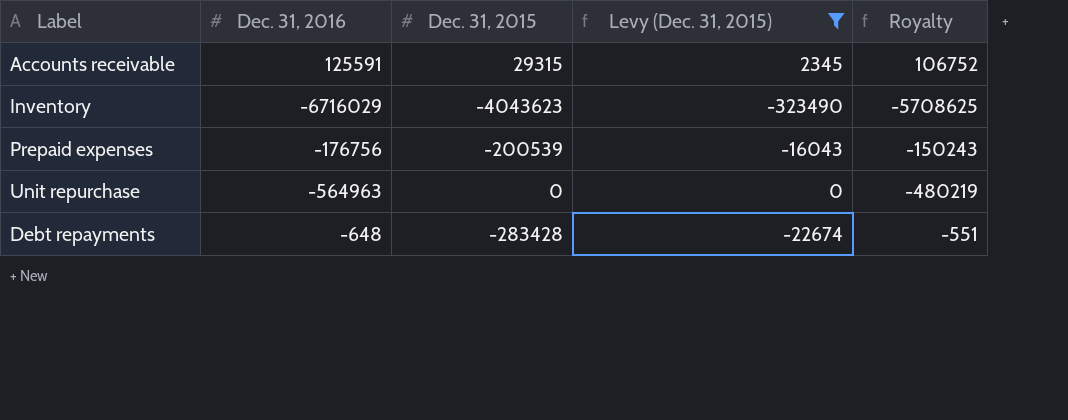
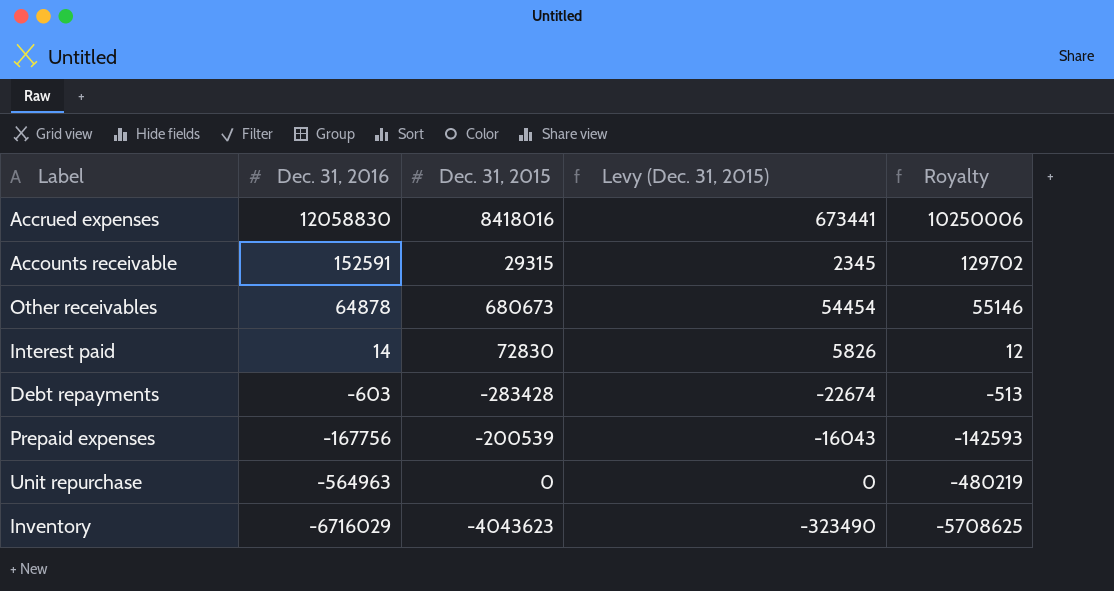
filter: Levy (Dec. 31, 2015) <= 2345 -> none
row order: none -> Dec. 31, 2016 descending
Accounts receivable | Dec. 31, 2016: 125591 -> 152591
Accounts receivable | Royalty: 106752 -> 129702
Debt repayments | Dec. 31, 2016: -648 -> -603
Debt repayments | Royalty: -551 -> -513
Prepaid expenses | Dec. 31, 2016: -176756 -> -167756
Prepaid expenses | Royalty: -150243 -> -142593

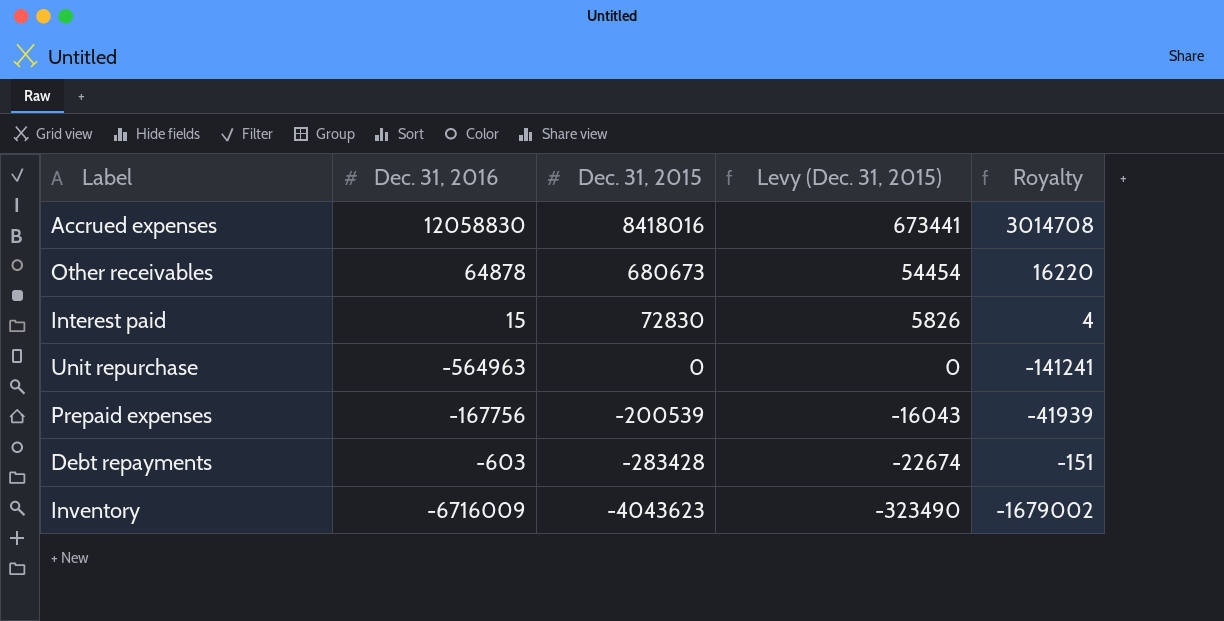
row order: Dec. 31, 2016 descending -> Dec. 31, 2015 descending
column Royalty | formula: [Dec. 31, 2016] * 0.85 -> [Dec. 31, 2016] * 0.25
row Accounts receivable: 152591 | 29315 | 2345 | 129702 -> none
Interest paid | Dec. 31, 2016: 14 -> 15
Inventory | Dec. 31, 2016: -6716029 -> -6716009

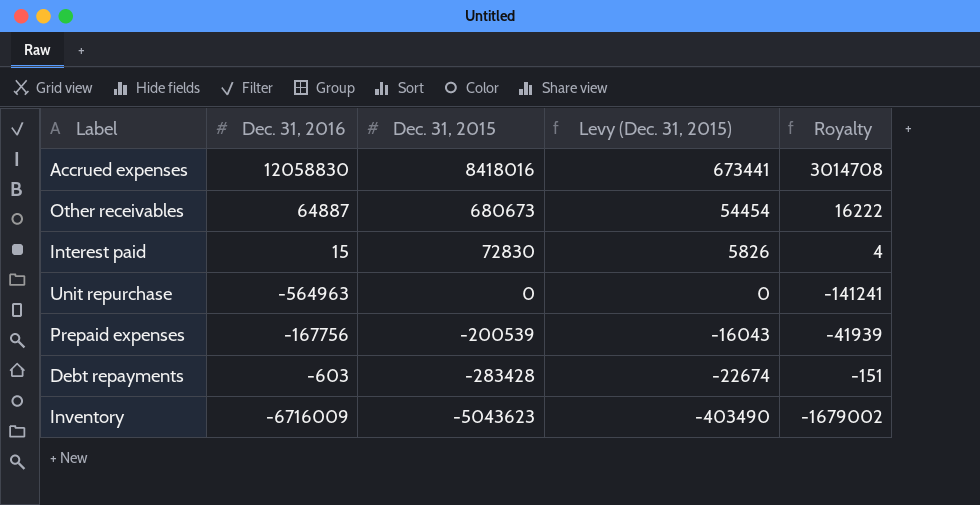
Other receivables | Dec. 31, 2016: 64878 -> 64887
Other receivables | Royalty: 16220 -> 16222
Inventory | Dec. 31, 2015: -4043623 -> -5043623
Inventory | Levy (Dec. 31, 2015): -323490 -> -403490

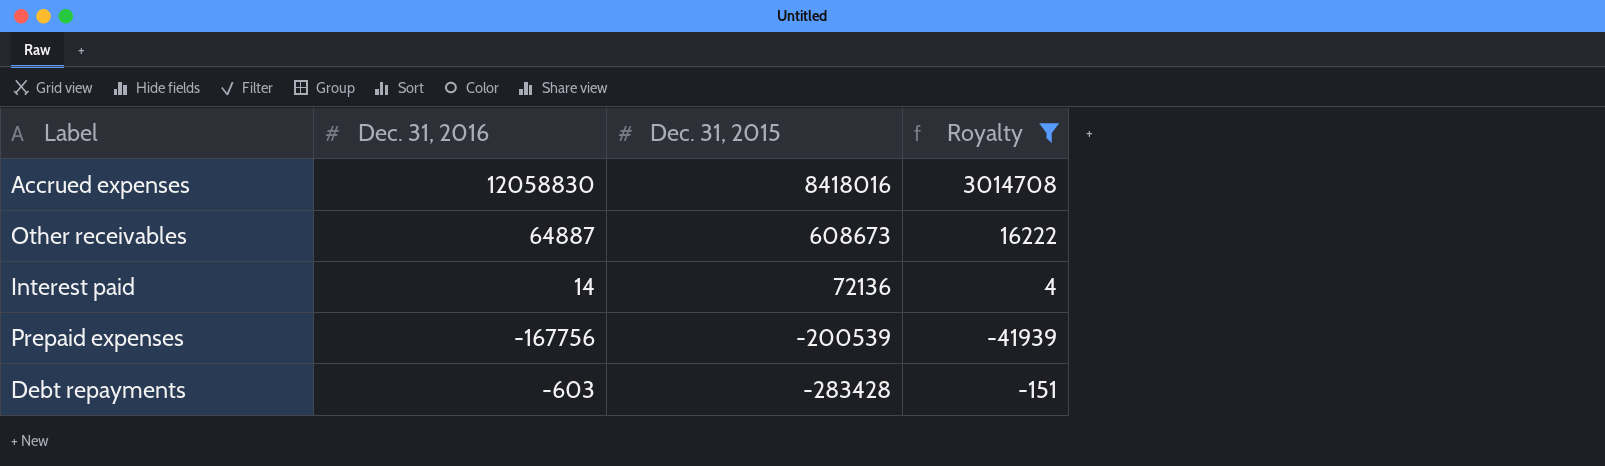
filter: none -> Royalty >= -41939
column Levy (Dec. 31, 2015) | formula: [Dec. 31, 2015] * 0.08 -> none
Other receivables | Dec. 31, 2015: 680673 -> 608673
Interest paid | Dec. 31, 2016: 15 -> 14
Interest paid | Dec. 31, 2015: 72830 -> 72136

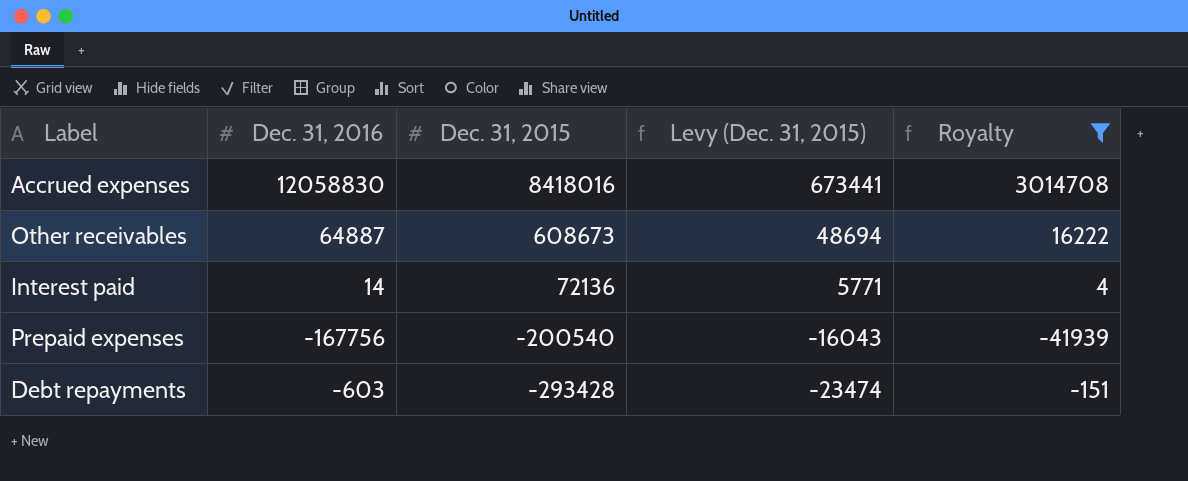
column Levy (Dec. 31, 2015) | formula: none -> [Dec. 31, 2015] * 0.08
Prepaid expenses | Dec. 31, 2015: -200539 -> -200540
Debt repayments | Dec. 31, 2015: -283428 -> -293428

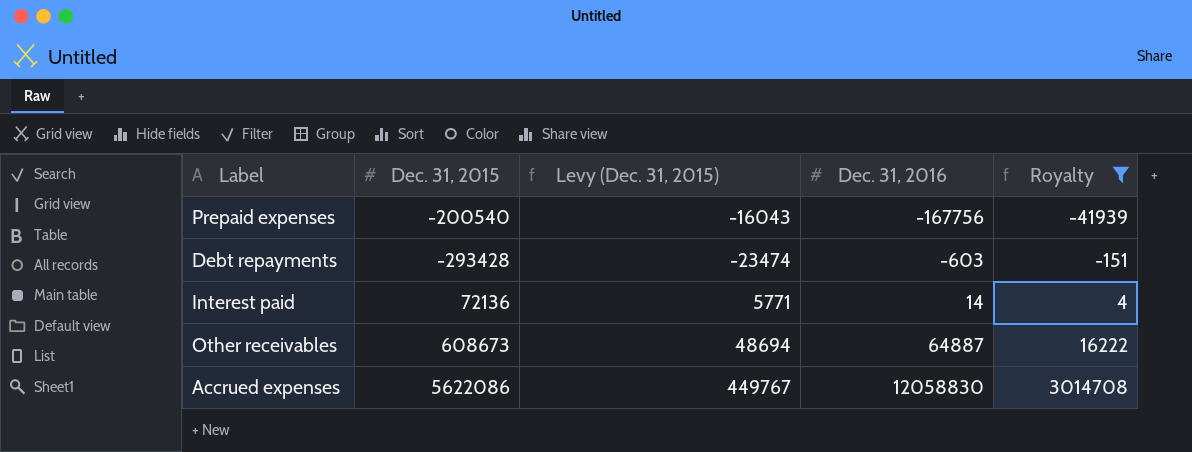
row order: Dec. 31, 2015 descending -> Dec. 31, 2016 ascending
column Dec. 31, 2016 | position: 2 -> 4
Accrued expenses | Dec. 31, 2015: 8418016 -> 5622086
Accrued expenses | Levy (Dec. 31, 2015): 673441 -> 449767

